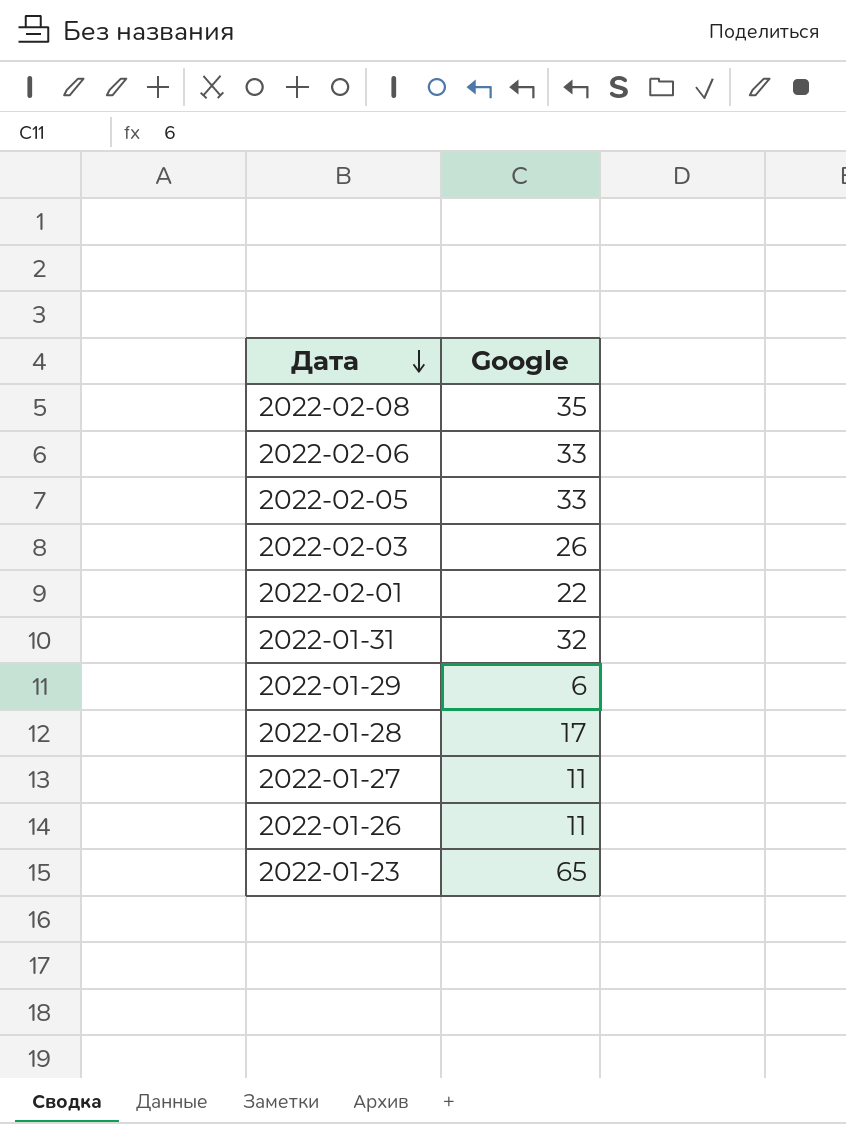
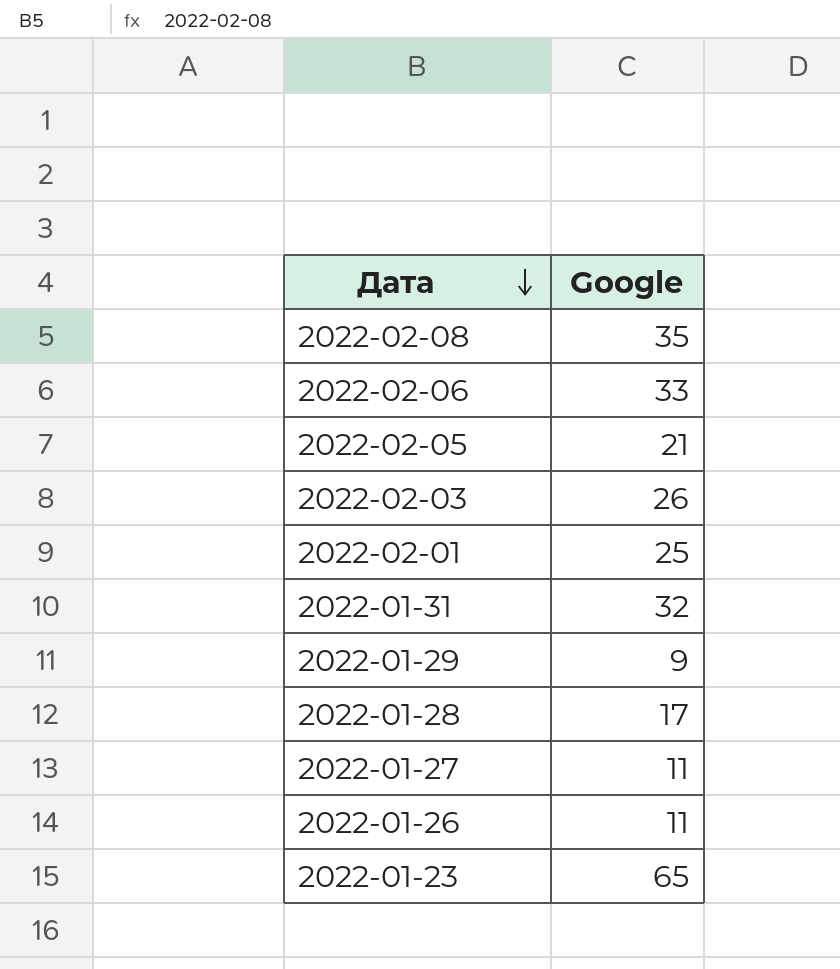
2022-02-05 | Google: 33 -> 21
2022-02-01 | Google: 22 -> 25
2022-01-29 | Google: 6 -> 9

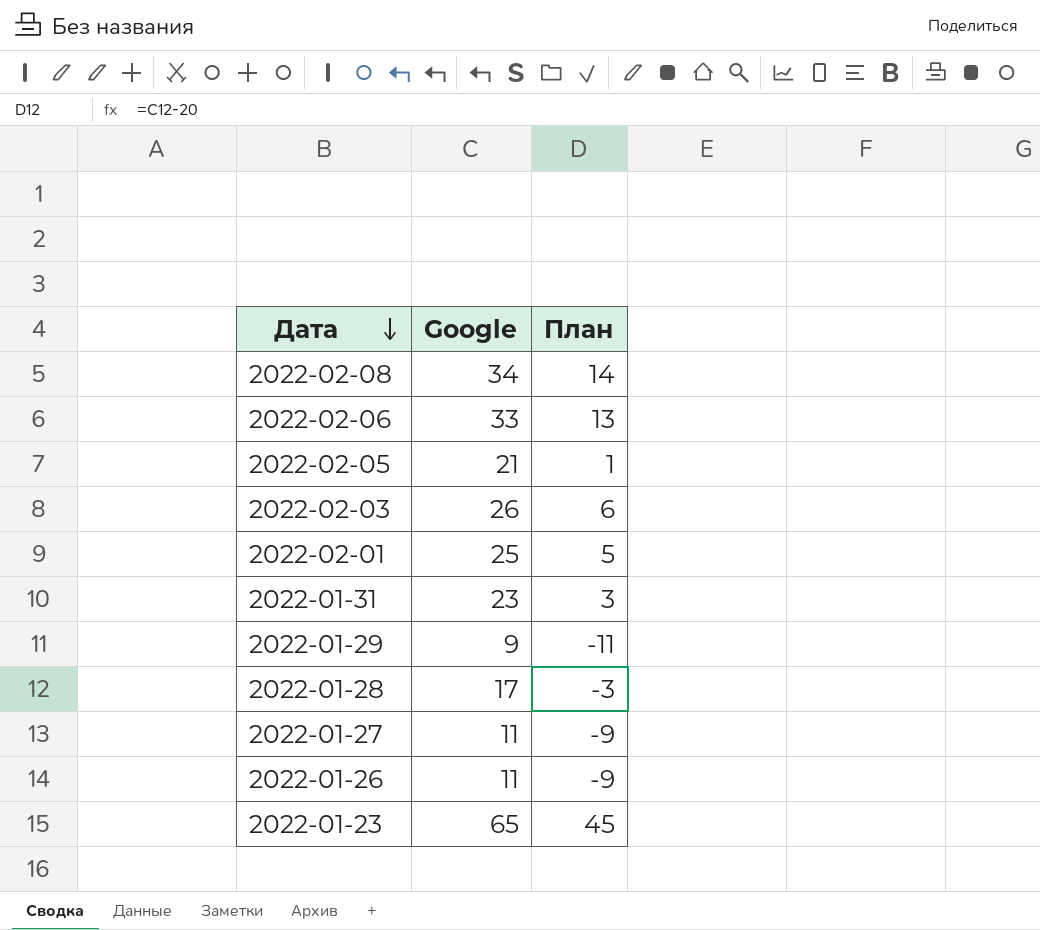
column План | formula: none -> [Google] - 20
2022-02-08 | Google: 35 -> 34
2022-01-31 | Google: 32 -> 23

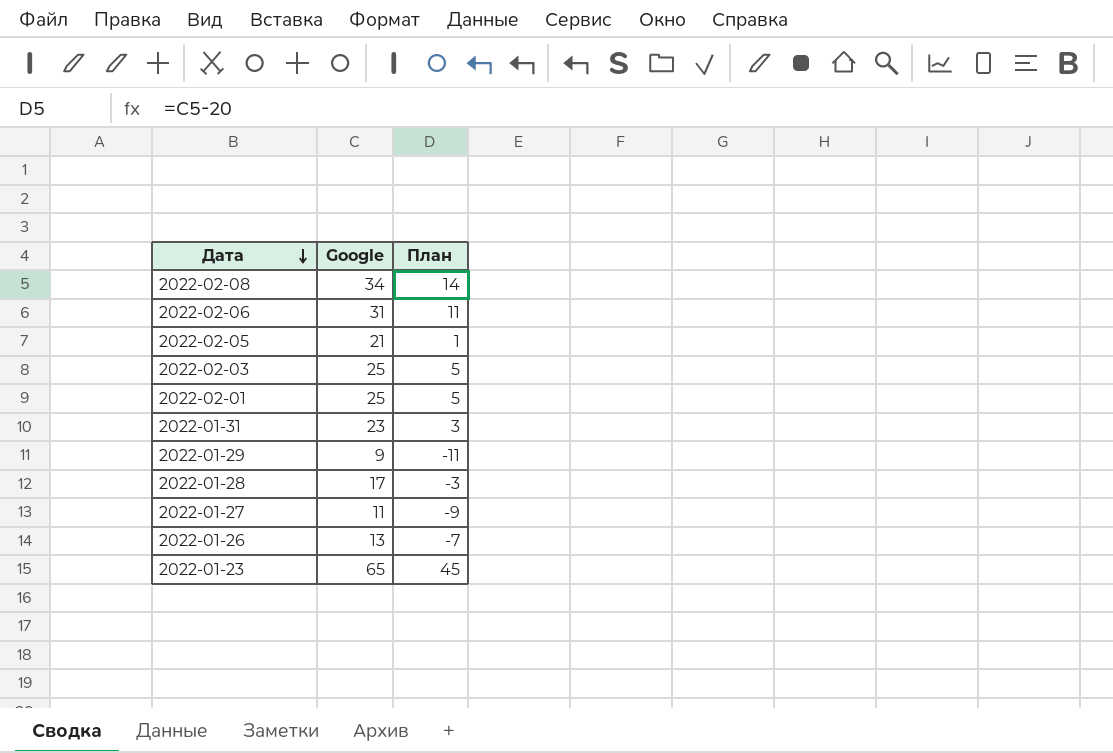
2022-02-06 | Google: 33 -> 31
2022-02-06 | План: 13 -> 11
2022-02-03 | Google: 26 -> 25
2022-02-03 | План: 6 -> 5
2022-01-26 | Google: 11 -> 13
2022-01-26 | План: -9 -> -7

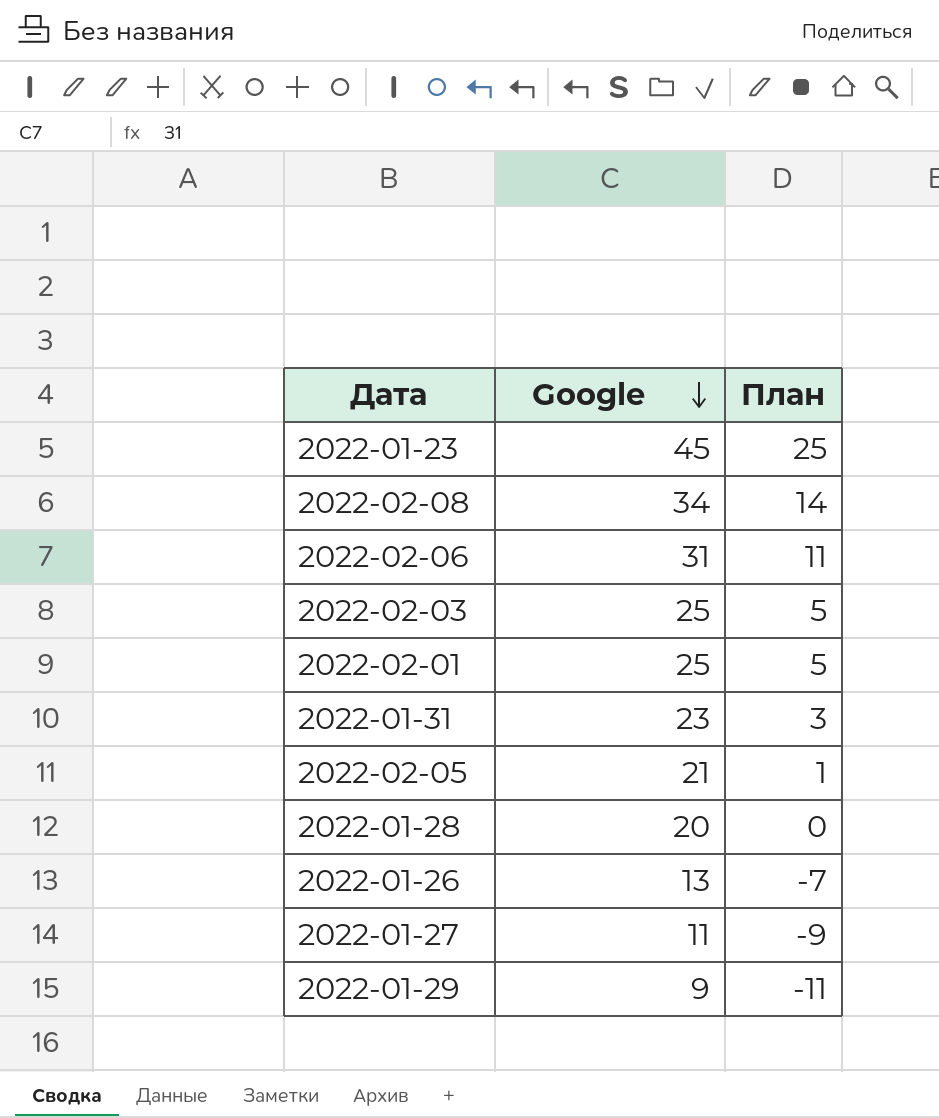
row order: Дата descending -> Google descending
2022-01-23 | Google: 65 -> 45
2022-01-23 | План: 45 -> 25
2022-01-28 | Google: 17 -> 20
2022-01-28 | План: -3 -> 0

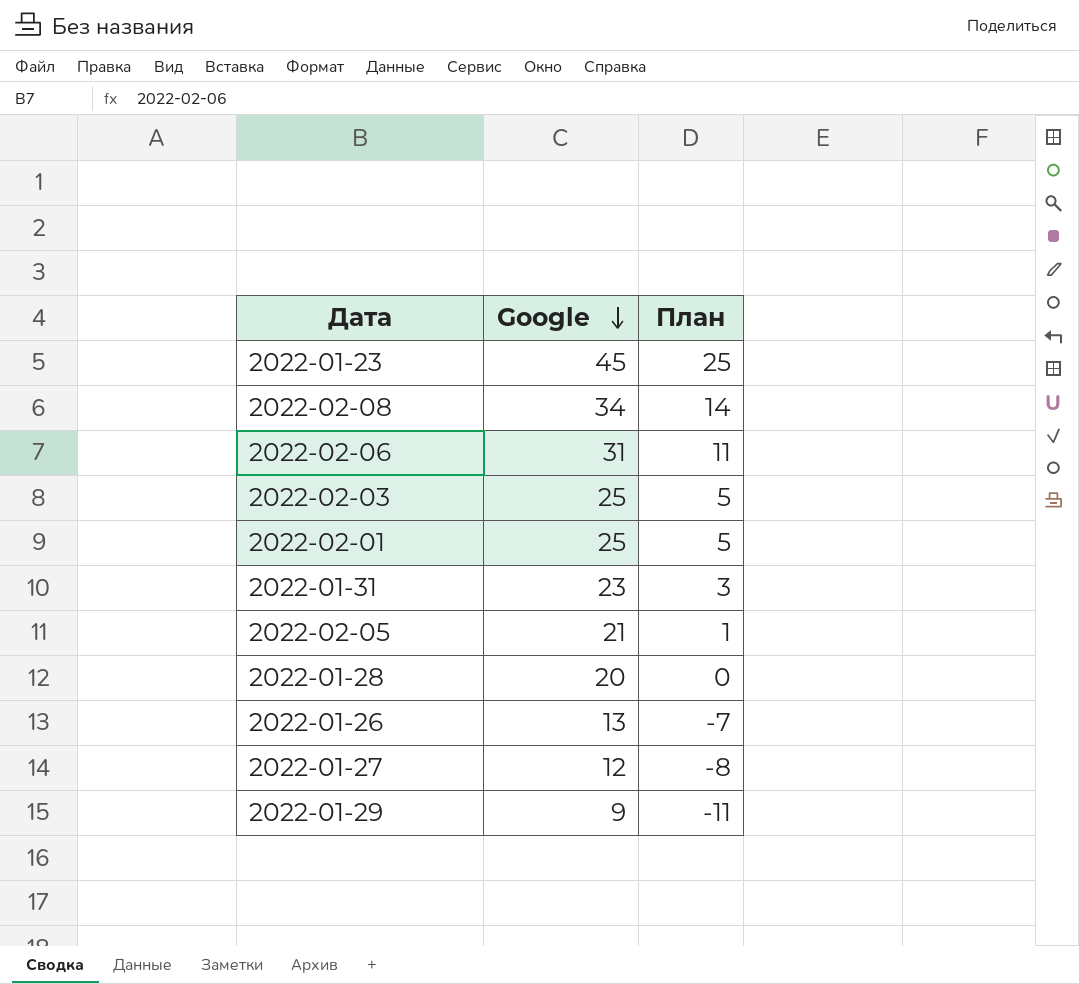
2022-01-27 | Google: 11 -> 12
2022-01-27 | План: -9 -> -8

